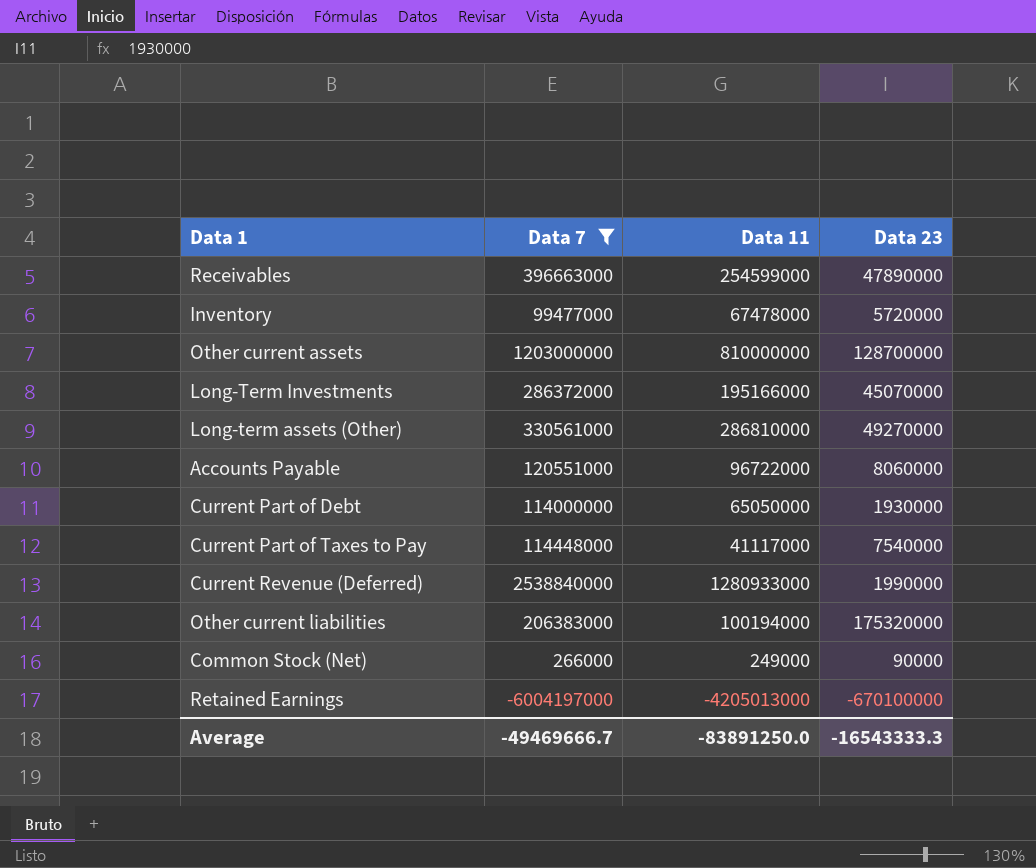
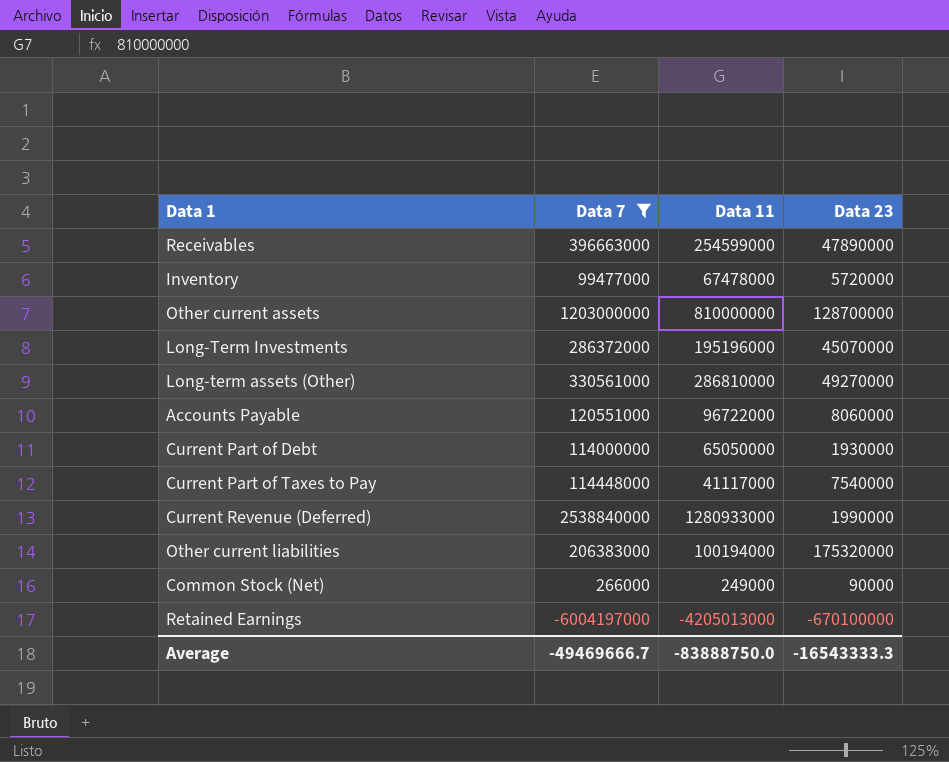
Long-Term Investments | Data 11: 195166000 -> 195196000
Average | Data 11: -83891250.0 -> -83888750.0

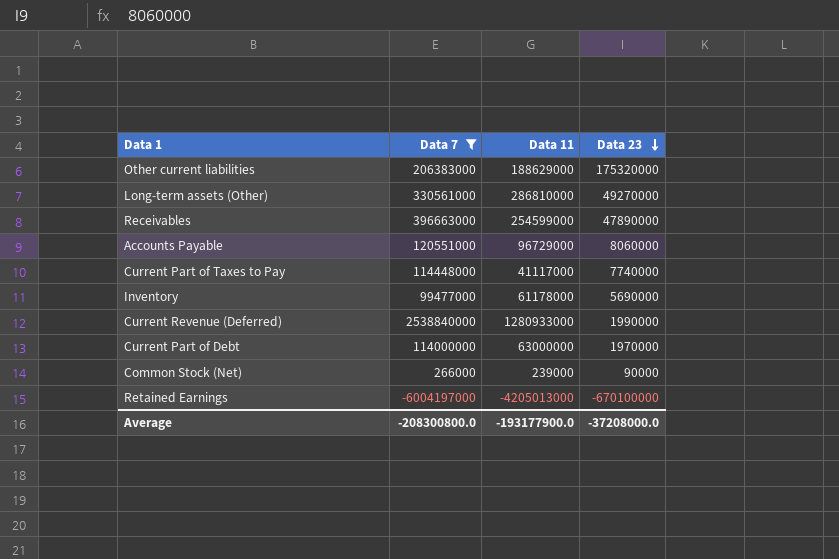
row order: none -> Data 23 descending
row Other current assets: 1203000000 | 810000000 | 128700000 -> none
row Long-Term Investments: 286372000 | 195196000 | 45070000 -> none
Other current liabilities | Data 11: 100194000 -> 188629000
Accounts Payable | Data 11: 96722000 -> 96729000
Current Part of Taxes to Pay | Data 23: 7540000 -> 7740000
Inventory | Data 11: 67478000 -> 61178000
Inventory | Data 23: 5720000 -> 5690000
Current Part of Debt | Data 11: 65050000 -> 63000000
Current Part of Debt | Data 23: 1930000 -> 1970000
Common Stock (Net) | Data 11: 249000 -> 239000
Average | Data 7: -49469666.7 -> -208300800.0
Average | Data 11: -83888750.0 -> -193177900.0
Average | Data 23: -16543333.3 -> -37208000.0

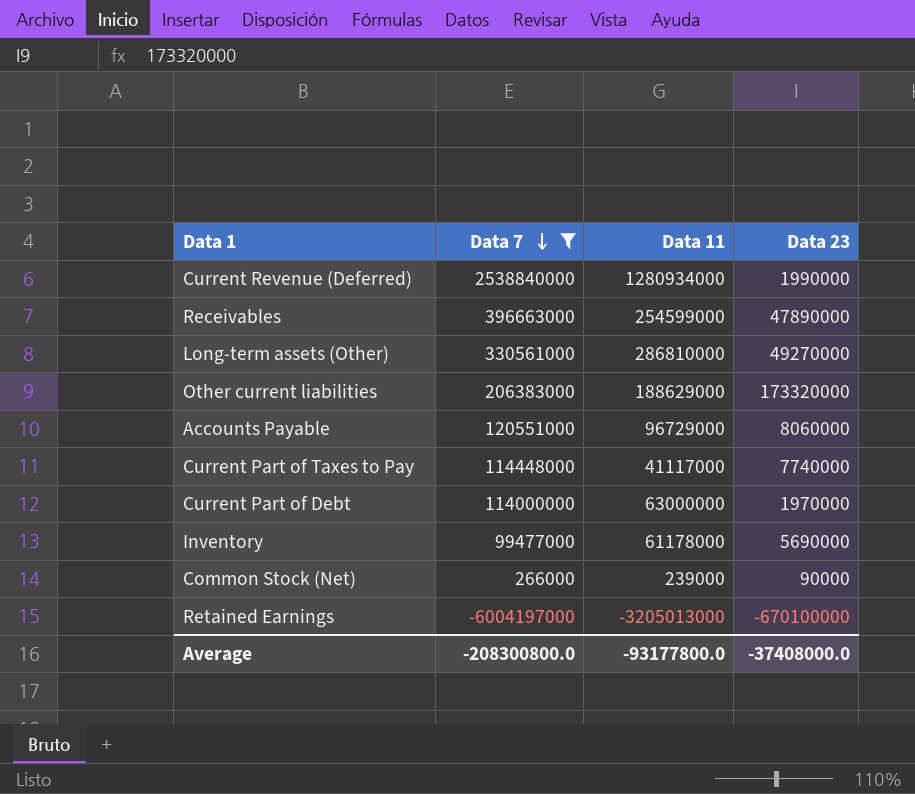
row order: Data 23 descending -> Data 7 descending
Current Revenue (Deferred) | Data 11: 1280933000 -> 1280934000
Other current liabilities | Data 23: 175320000 -> 173320000
Retained Earnings | Data 11: -4205013000 -> -3205013000
Average | Data 11: -193177900.0 -> -93177800.0
Average | Data 23: -37208000.0 -> -37408000.0

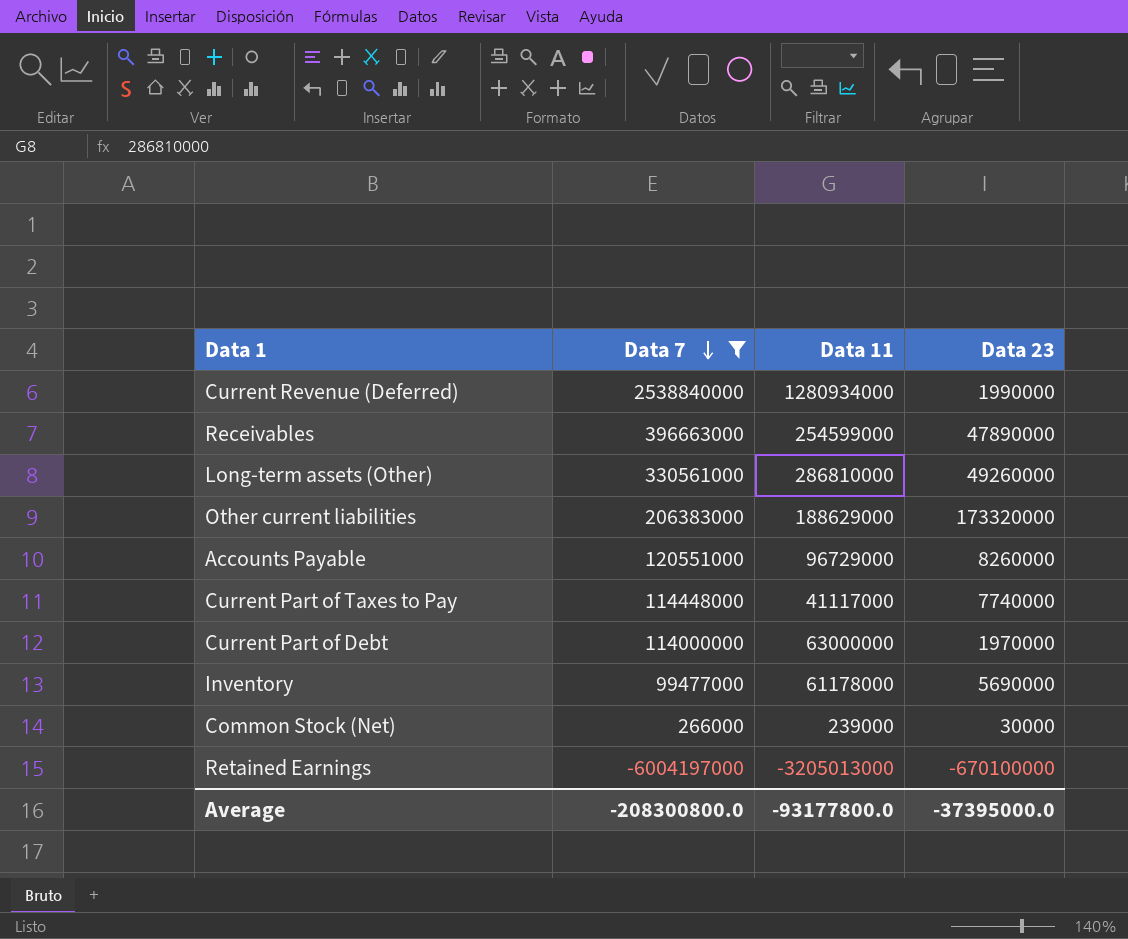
Long-term assets (Other) | Data 23: 49270000 -> 49260000
Accounts Payable | Data 23: 8060000 -> 8260000
Common Stock (Net) | Data 23: 90000 -> 30000
Average | Data 23: -37408000.0 -> -37395000.0

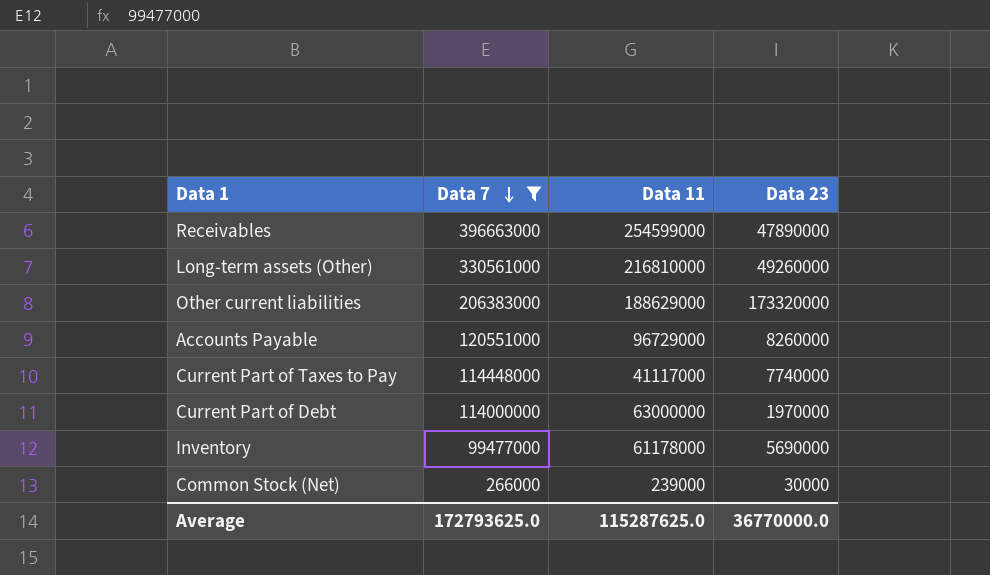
row Current Revenue (Deferred): 2538840000 | 1280934000 | 1990000 -> none
row Retained Earnings: -6004197000 | -3205013000 | -670100000 -> none
Long-term assets (Other) | Data 11: 286810000 -> 216810000
Average | Data 7: -208300800.0 -> 172793625.0
Average | Data 11: -93177800.0 -> 115287625.0
Average | Data 23: -37395000.0 -> 36770000.0

